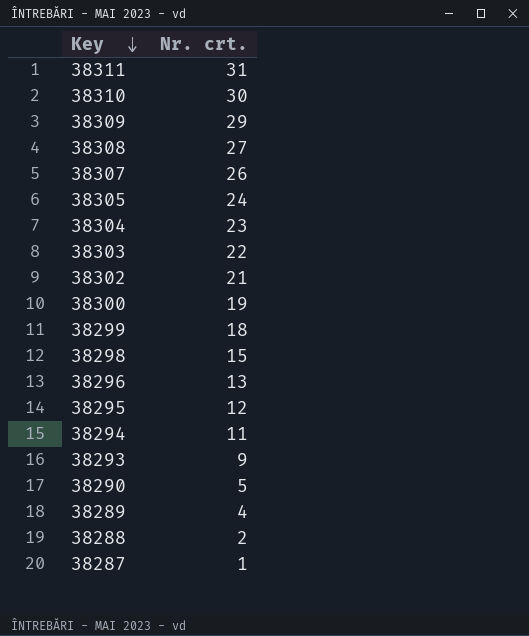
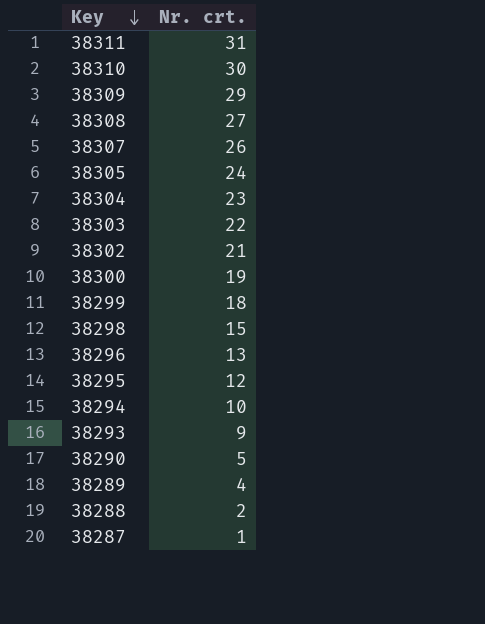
38294 | Nr. crt.: 11 -> 10

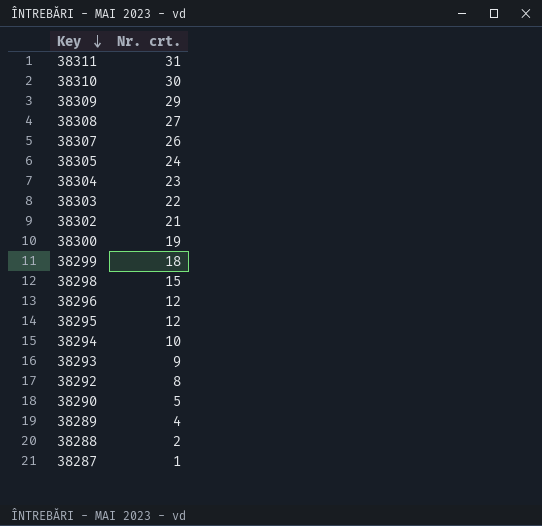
38296 | Nr. crt.: 13 -> 12
row 38292: none -> 8

